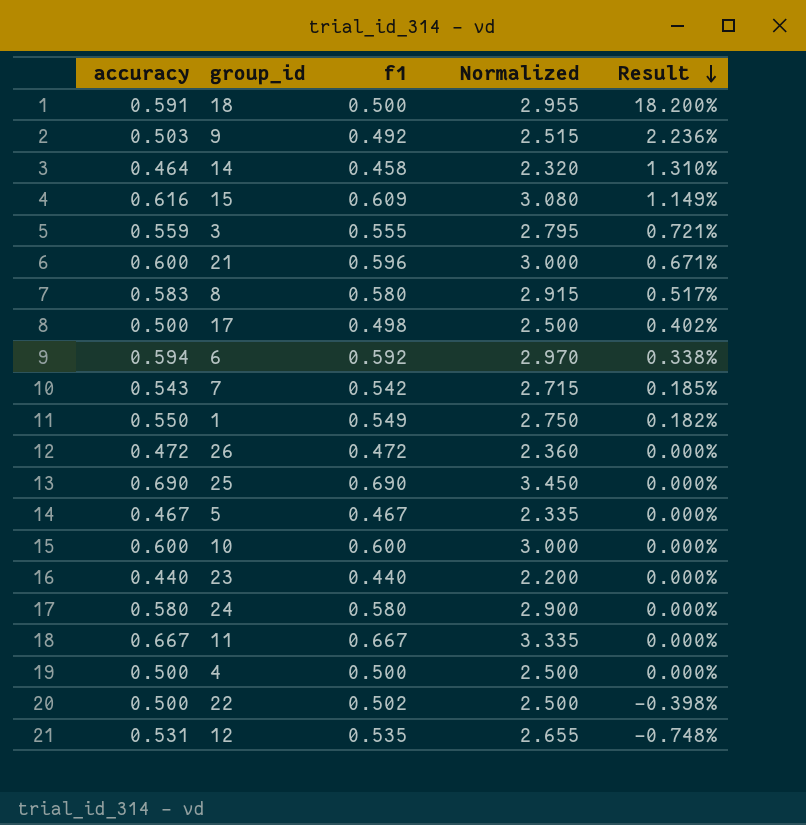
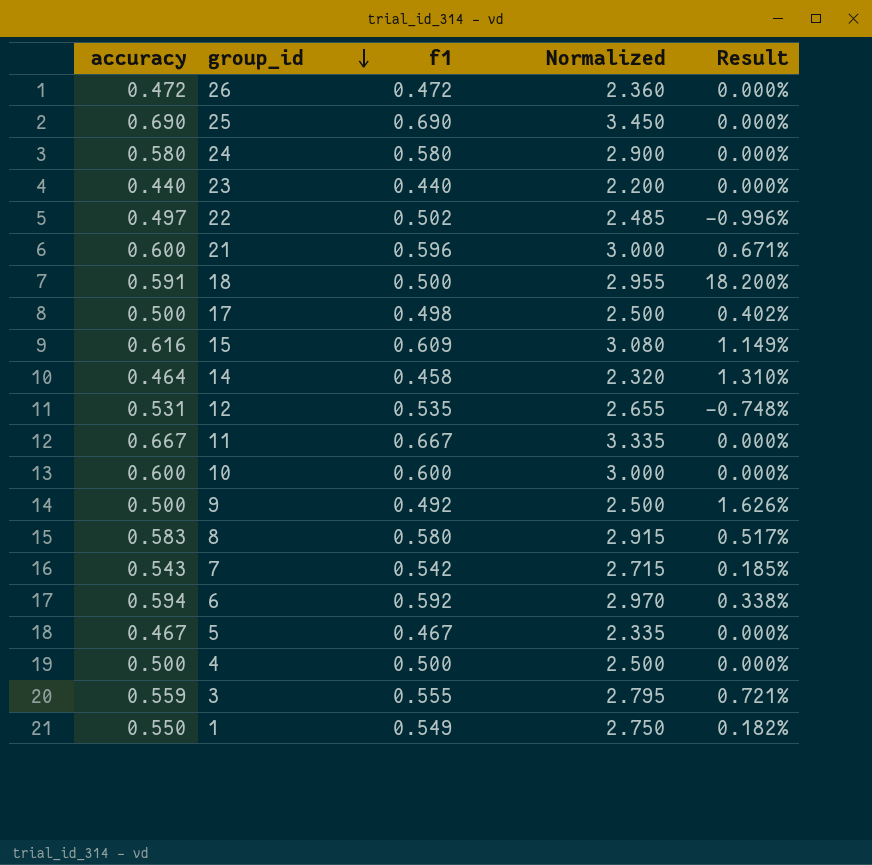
row order: Result descending -> group_id descending
22 | accuracy: 0.500 -> 0.497
22 | Normalized: 2.500 -> 2.485
22 | Result: -0.398% -> -0.996%
9 | accuracy: 0.503 -> 0.500
9 | Normalized: 2.515 -> 2.500
9 | Result: 2.236% -> 1.626%

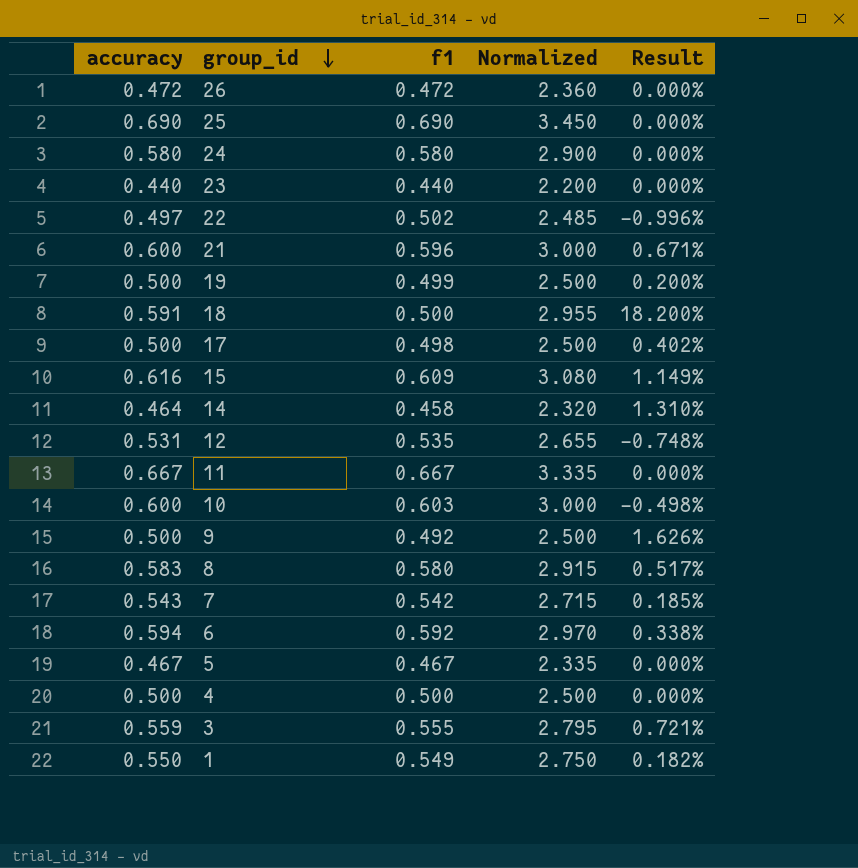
row 19: none -> 0.500 | 0.499 | 2.500 | 0.200%
10 | f1: 0.600 -> 0.603
10 | Result: 0.000% -> -0.498%

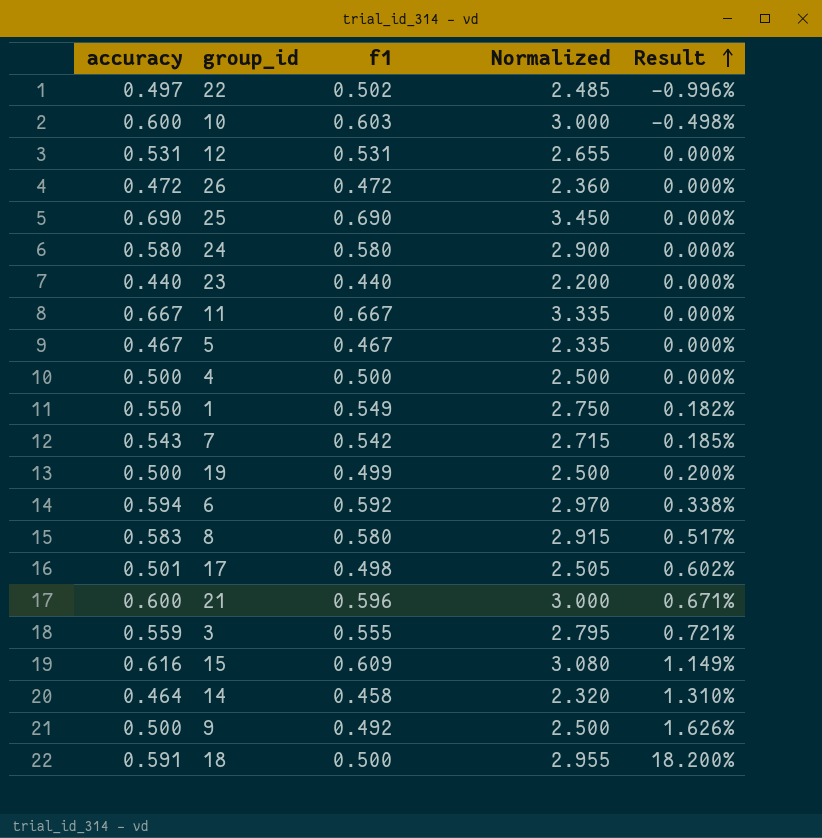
row order: group_id descending -> Result ascending
12 | f1: 0.535 -> 0.531
12 | Result: -0.748% -> 0.000%
17 | accuracy: 0.500 -> 0.501
17 | Normalized: 2.500 -> 2.505
17 | Result: 0.402% -> 0.602%

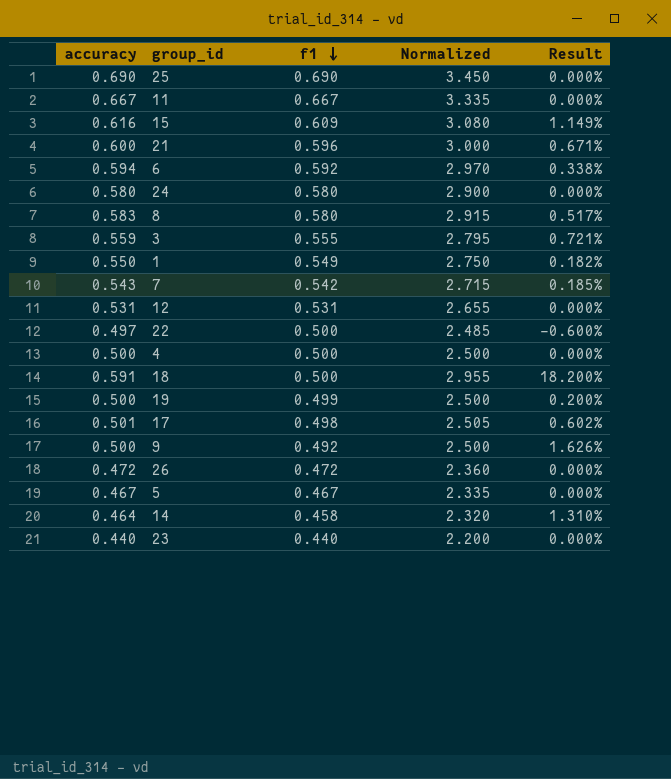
row order: Result ascending -> f1 descending
row 10: 0.600 | 0.603 | 3.000 | -0.498% -> none
22 | f1: 0.502 -> 0.500
22 | Result: -0.996% -> -0.600%

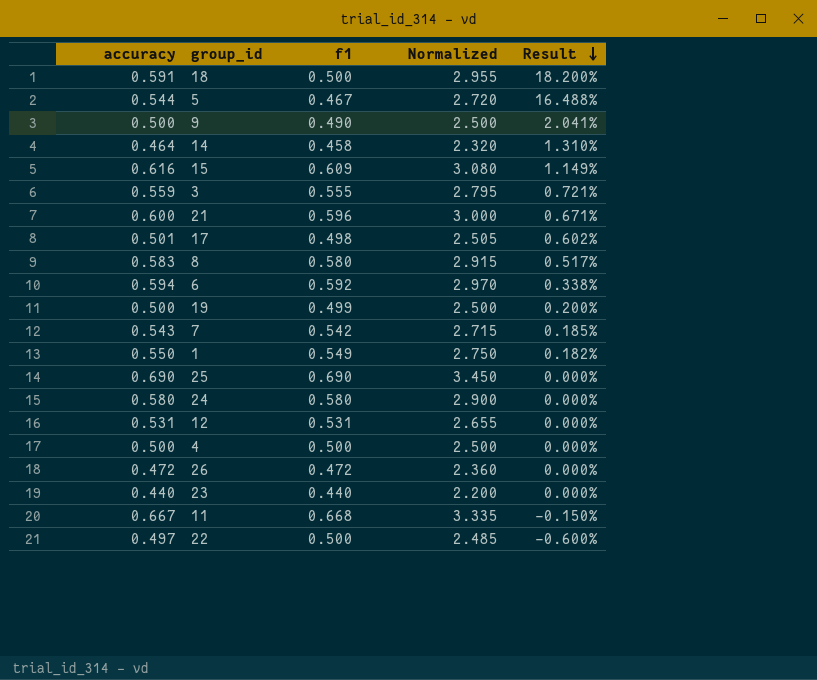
row order: f1 descending -> Result descending
5 | accuracy: 0.467 -> 0.544
5 | Normalized: 2.335 -> 2.720
5 | Result: 0.000% -> 16.488%
9 | f1: 0.492 -> 0.490
9 | Result: 1.626% -> 2.041%
11 | f1: 0.667 -> 0.668
11 | Result: 0.000% -> -0.150%

